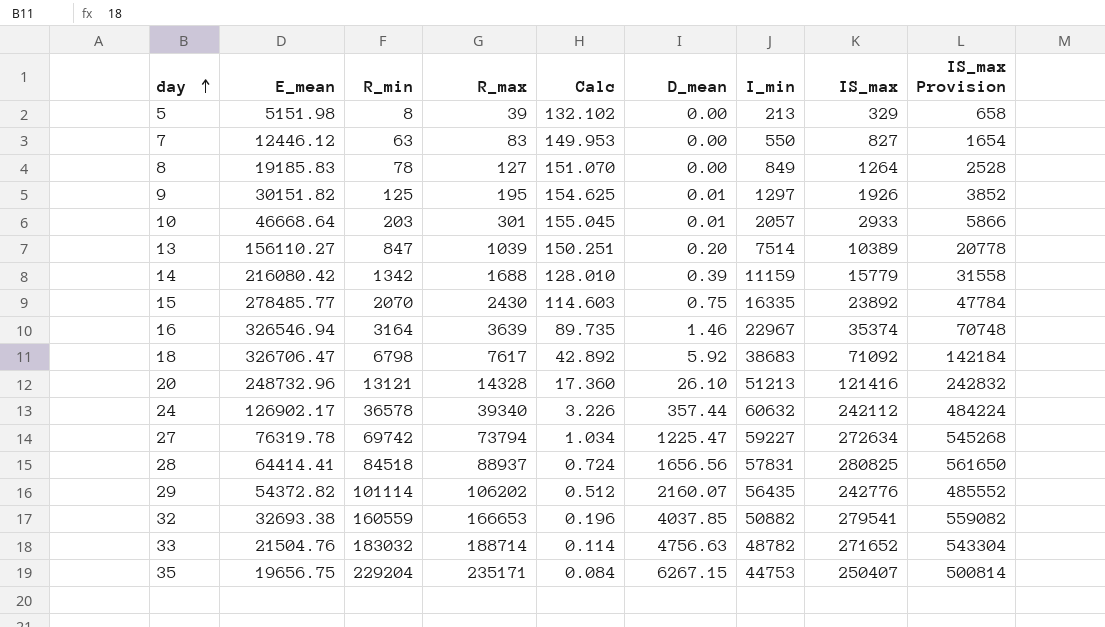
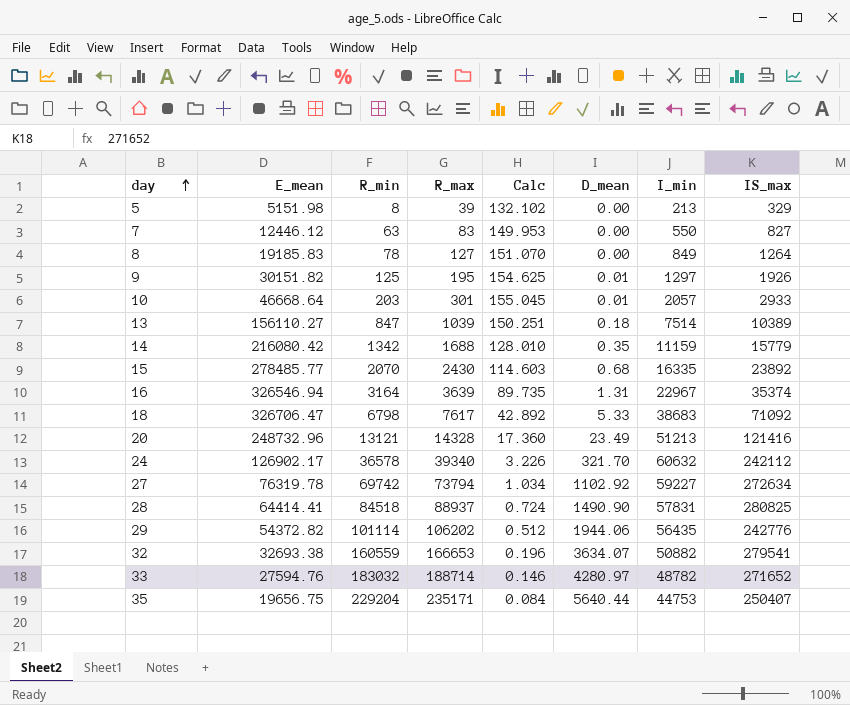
column IS_max Provision | formula: [IS_max] * 2 -> none
13 | D_mean: 0.20 -> 0.18
14 | D_mean: 0.39 -> 0.35
15 | D_mean: 0.75 -> 0.68
16 | D_mean: 1.46 -> 1.31
18 | D_mean: 5.92 -> 5.33
20 | D_mean: 26.10 -> 23.49
24 | D_mean: 357.44 -> 321.70
27 | D_mean: 1225.47 -> 1102.92
28 | D_mean: 1656.56 -> 1490.90
29 | D_mean: 2160.07 -> 1944.06
32 | D_mean: 4037.85 -> 3634.07
33 | E_mean: 21504.76 -> 27594.76
33 | Calc: 0.114 -> 0.146
33 | D_mean: 4756.63 -> 4280.97
35 | D_mean: 6267.15 -> 5640.44

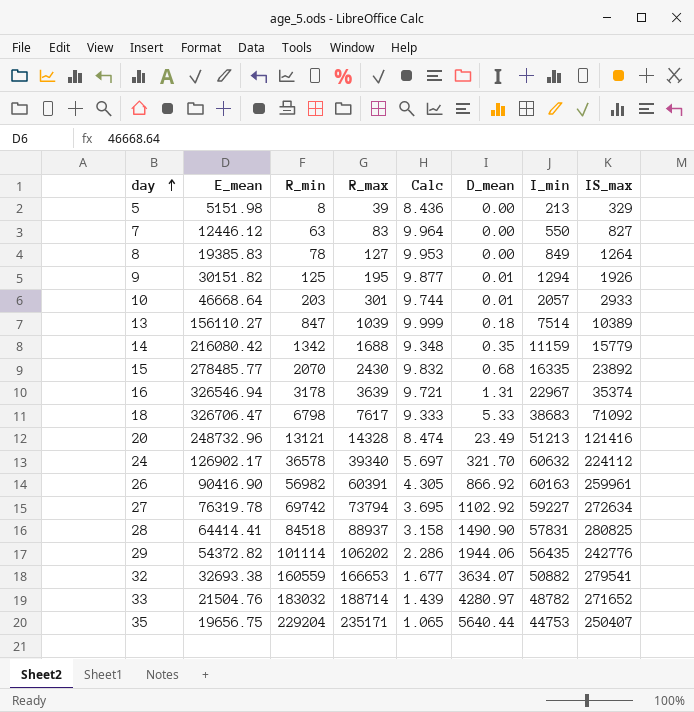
column Calc | formula: [E_mean] / [R_max] -> [IS_max] / [R_max]
8 | E_mean: 19185.83 -> 19385.83
9 | I_min: 1297 -> 1294
16 | R_min: 3164 -> 3178
24 | IS_max: 242112 -> 224112
row 26: none -> 90416.90 | 56982 | 60391 | 4.305 | 866.92 | 60163 | 259961
33 | E_mean: 27594.76 -> 21504.76

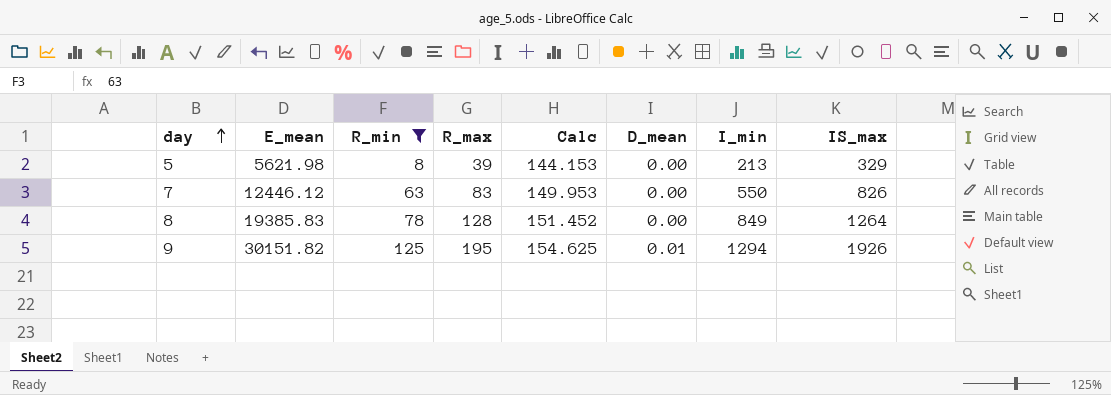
filter: none -> R_min <= 125
column Calc | formula: [IS_max] / [R_max] -> [E_mean] / [R_max]
5 | E_mean: 5151.98 -> 5621.98
7 | IS_max: 827 -> 826
8 | R_max: 127 -> 128

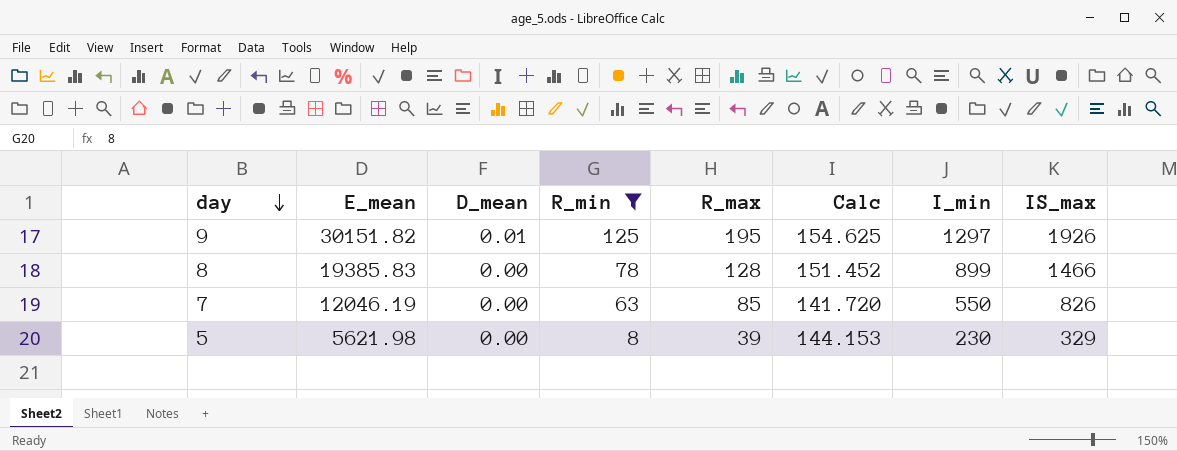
row order: day ascending -> day descending
column D_mean | position: 6 -> 3
9 | I_min: 1294 -> 1297
8 | I_min: 849 -> 899
8 | IS_max: 1264 -> 1466
7 | E_mean: 12446.12 -> 12046.19
7 | R_max: 83 -> 85
7 | Calc: 149.953 -> 141.720
5 | I_min: 213 -> 230

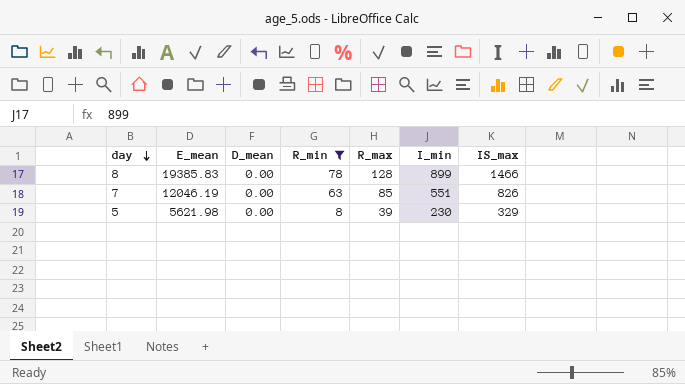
column Calc | formula: [E_mean] / [R_max] -> none
row 9: 30151.82 | 0.01 | 125 | 195 | 154.625 | 1297 | 1926 -> none
7 | I_min: 550 -> 551

